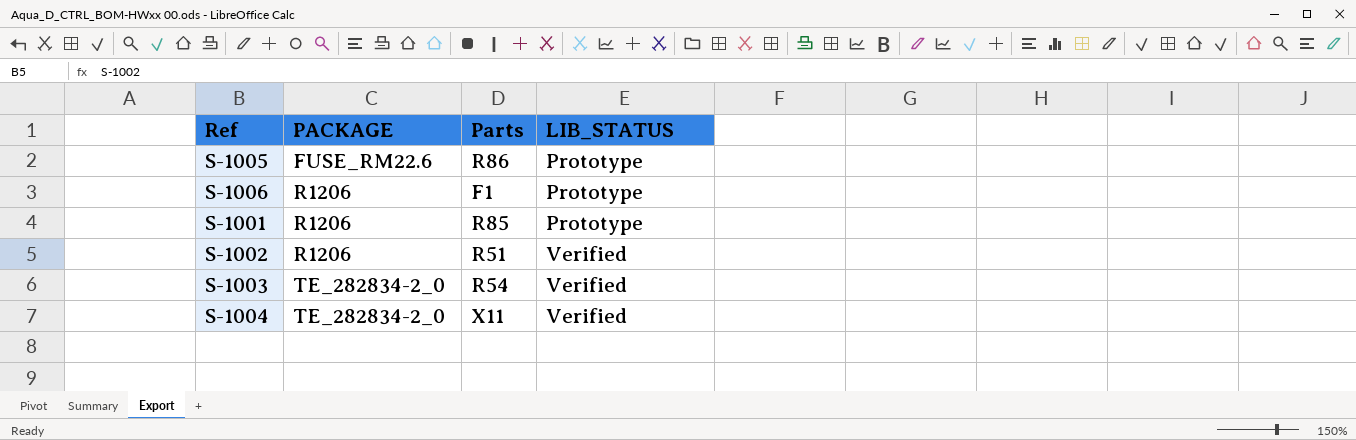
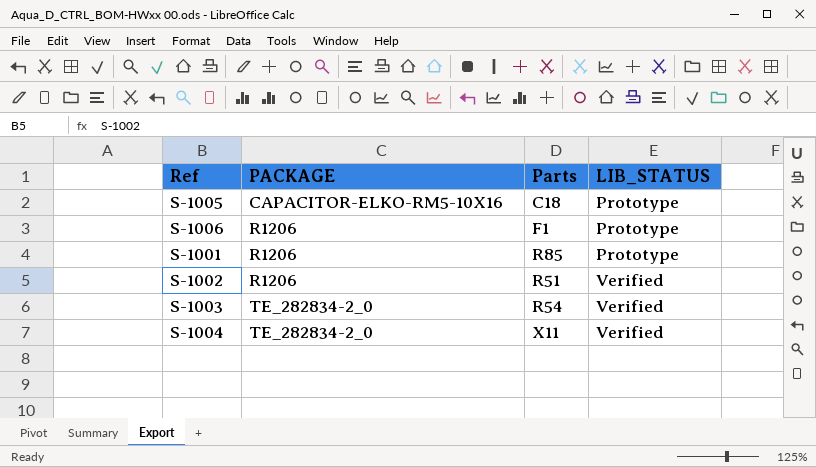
S-1005 | PACKAGE: FUSE_RM22.6 -> CAPACITOR-ELKO-RM5-10X16
S-1005 | Parts: R86 -> C18

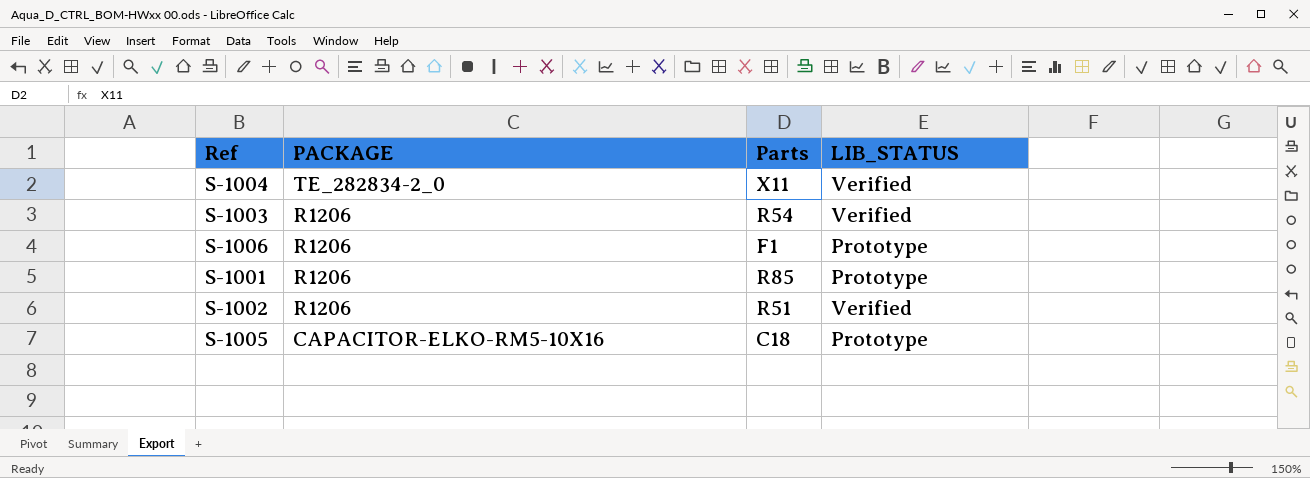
row order: PACKAGE ascending -> PACKAGE descending
S-1003 | PACKAGE: TE_282834-2_0 -> R1206

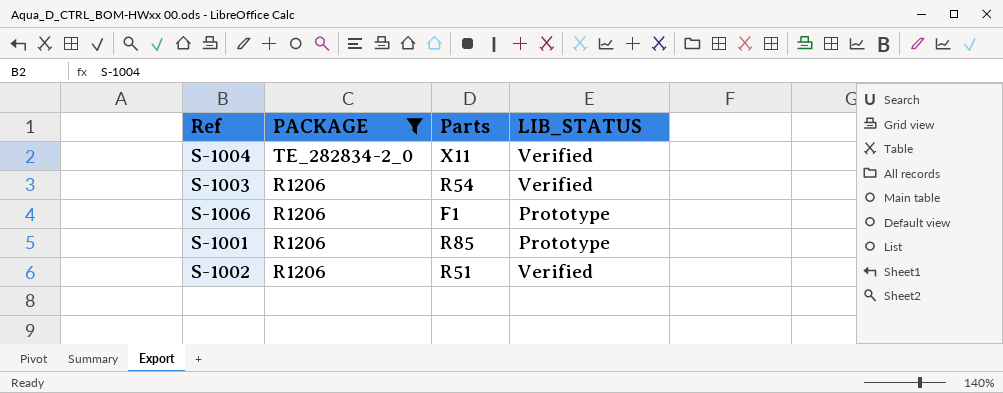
filter: none -> PACKAGE != CAPACITOR-ELKO-RM5-10X16

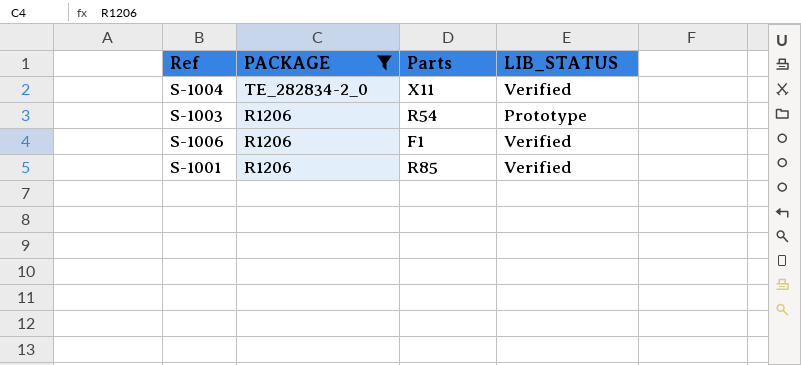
row S-1002: R1206 | R51 | Verified -> none
S-1003 | LIB_STATUS: Verified -> Prototype
S-1006 | LIB_STATUS: Prototype -> Verified
S-1001 | LIB_STATUS: Prototype -> Verified

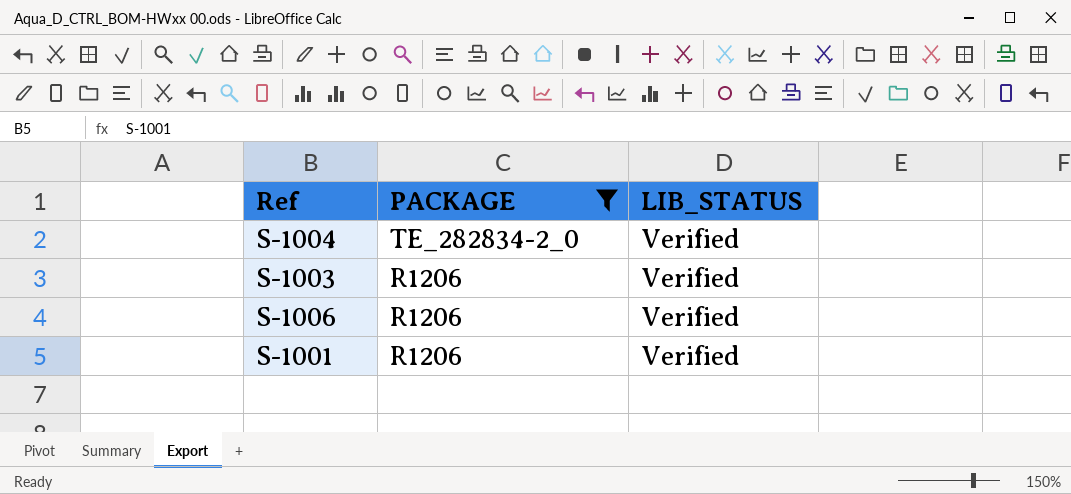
column Parts | position: 3 -> none
S-1003 | LIB_STATUS: Prototype -> Verified

